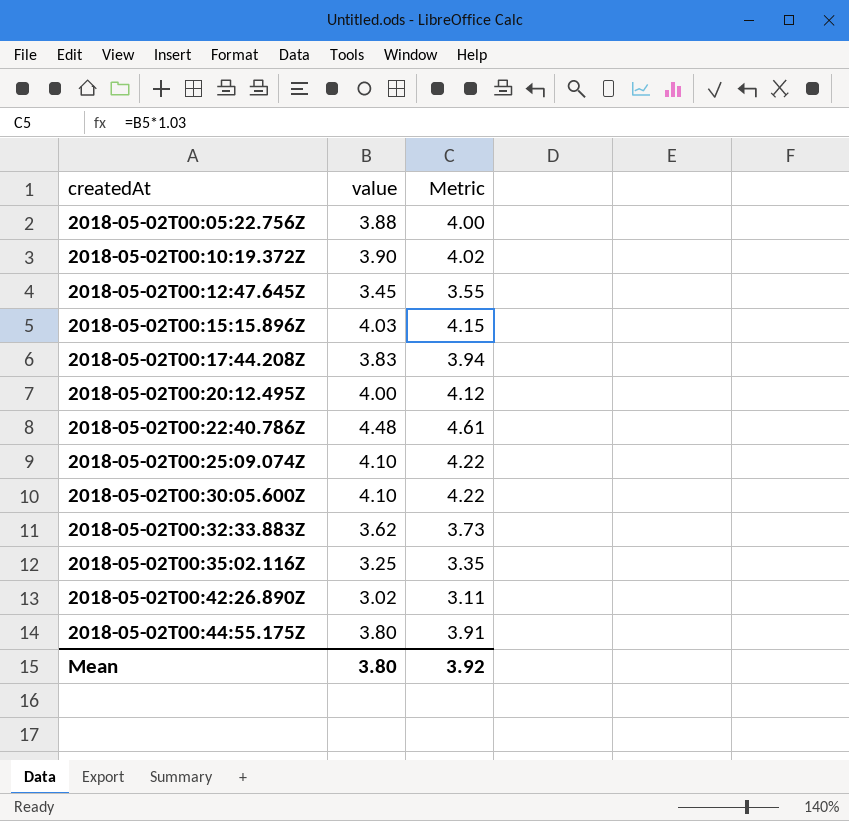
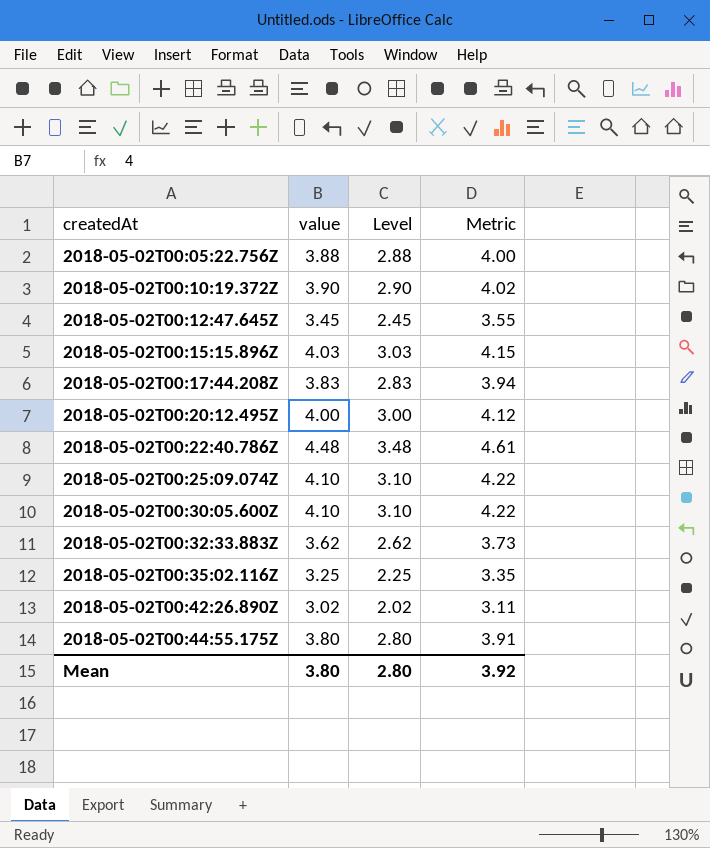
column Level | formula: none -> [value] - 1

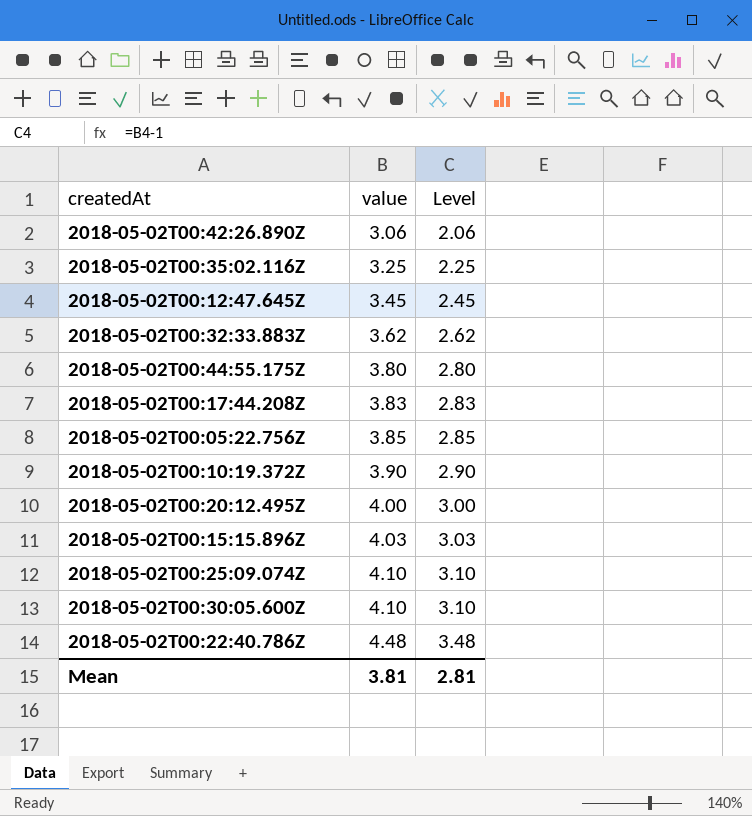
row order: createdAt ascending -> value ascending
column Metric | formula: [value] * 1.03 -> none
2018-05-02T00:42:26.890Z | value: 3.02 -> 3.06
2018-05-02T00:42:26.890Z | Level: 2.02 -> 2.06
2018-05-02T00:05:22.756Z | value: 3.88 -> 3.85
2018-05-02T00:05:22.756Z | Level: 2.88 -> 2.85
Mean | value: 3.80 -> 3.81
Mean | Level: 2.80 -> 2.81

